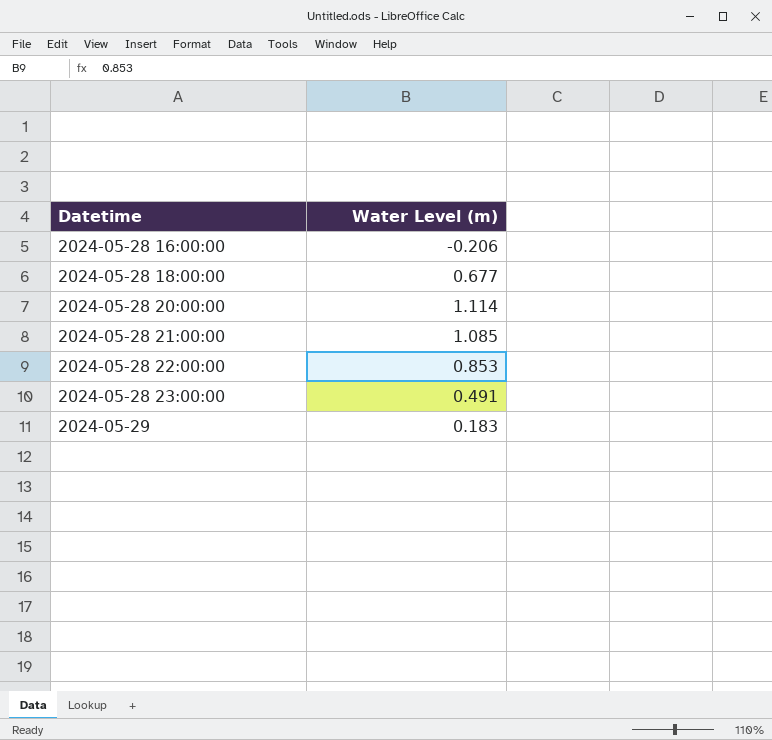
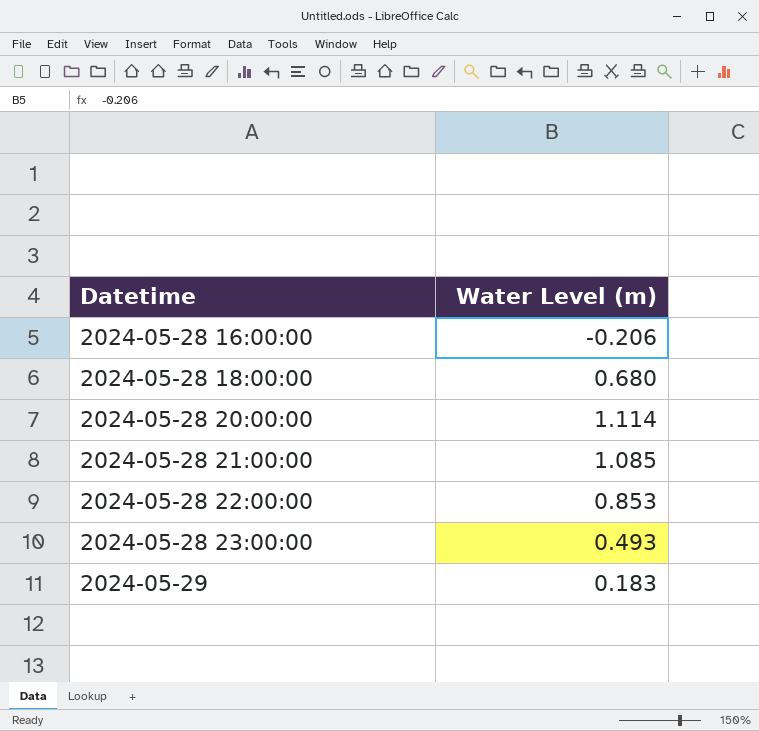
2024-05-28 18:00:00 | Water Level (m): 0.677 -> 0.680
2024-05-28 23:00:00 | Water Level (m): 0.491 -> 0.493

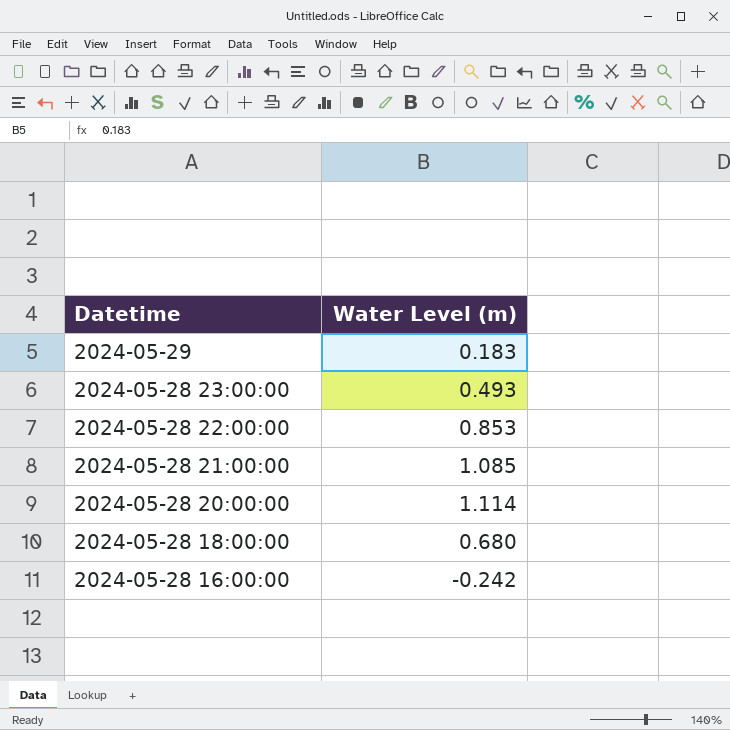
row order: Datetime ascending -> Datetime descending
2024-05-28 16:00:00 | Water Level (m): -0.206 -> -0.242

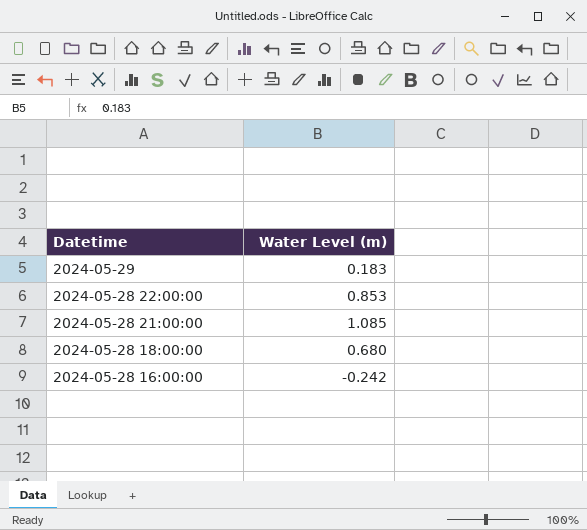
row 2024-05-28 23:00:00: 0.493 -> none
row 2024-05-28 20:00:00: 1.114 -> none

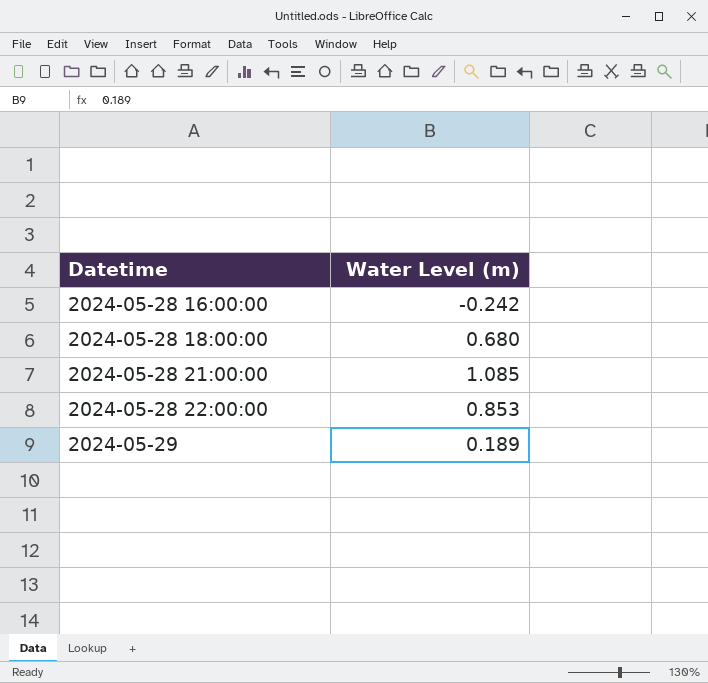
row order: Datetime descending -> Datetime ascending
2024-05-29 | Water Level (m): 0.183 -> 0.189

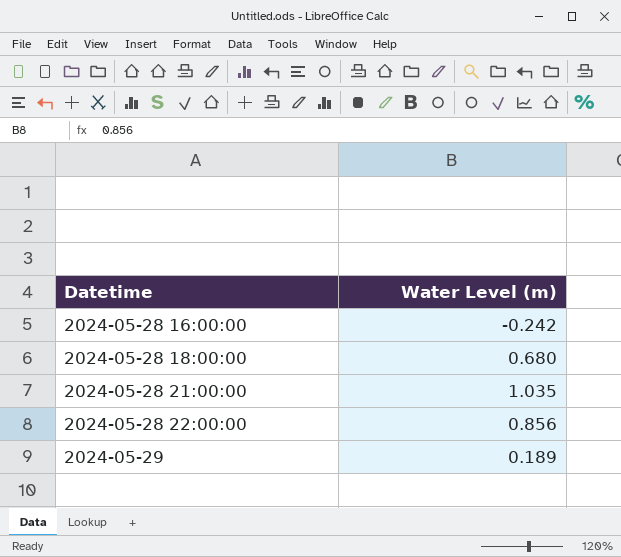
2024-05-28 21:00:00 | Water Level (m): 1.085 -> 1.035
2024-05-28 22:00:00 | Water Level (m): 0.853 -> 0.856

